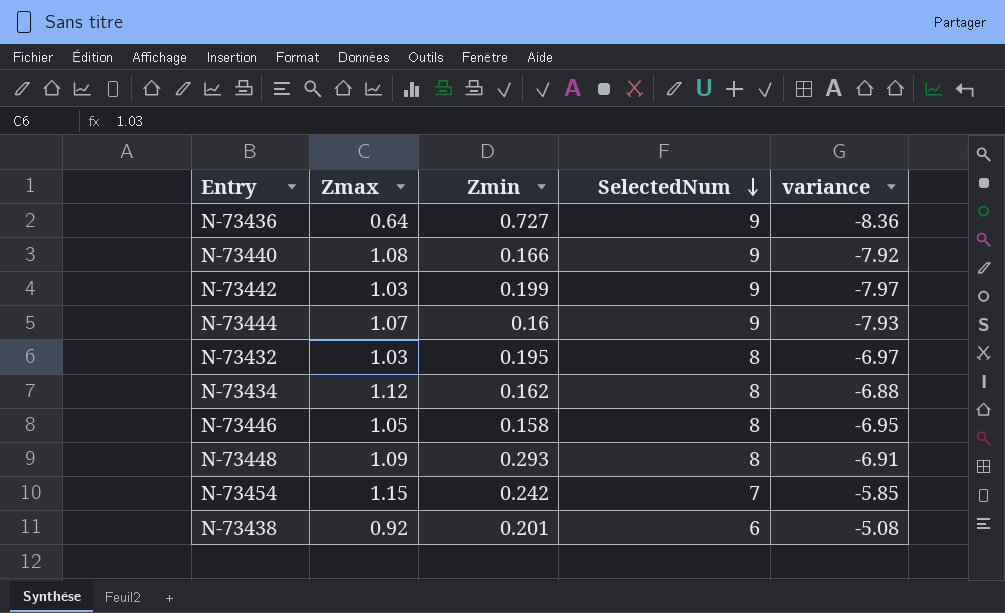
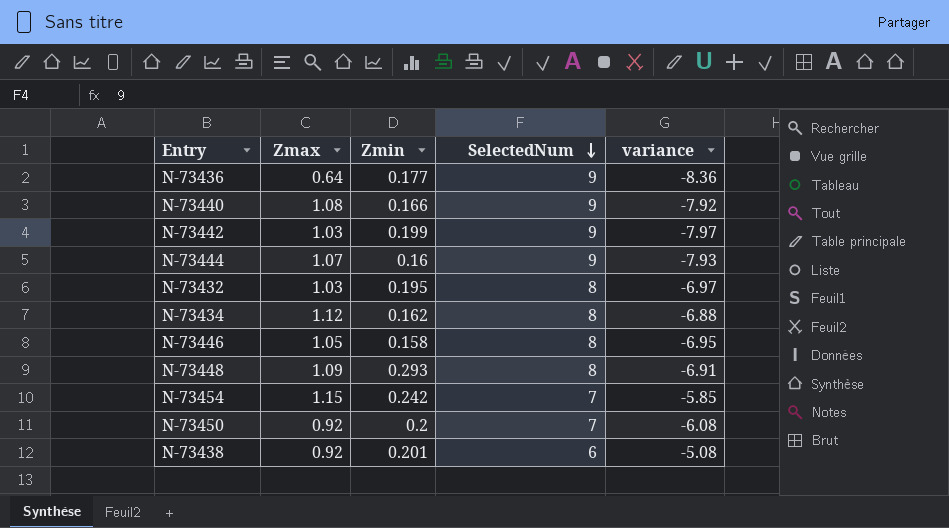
N-73436 | Zmin: 0.727 -> 0.177
row N-73450: none -> 0.92 | 0.2 | 7 | -6.08

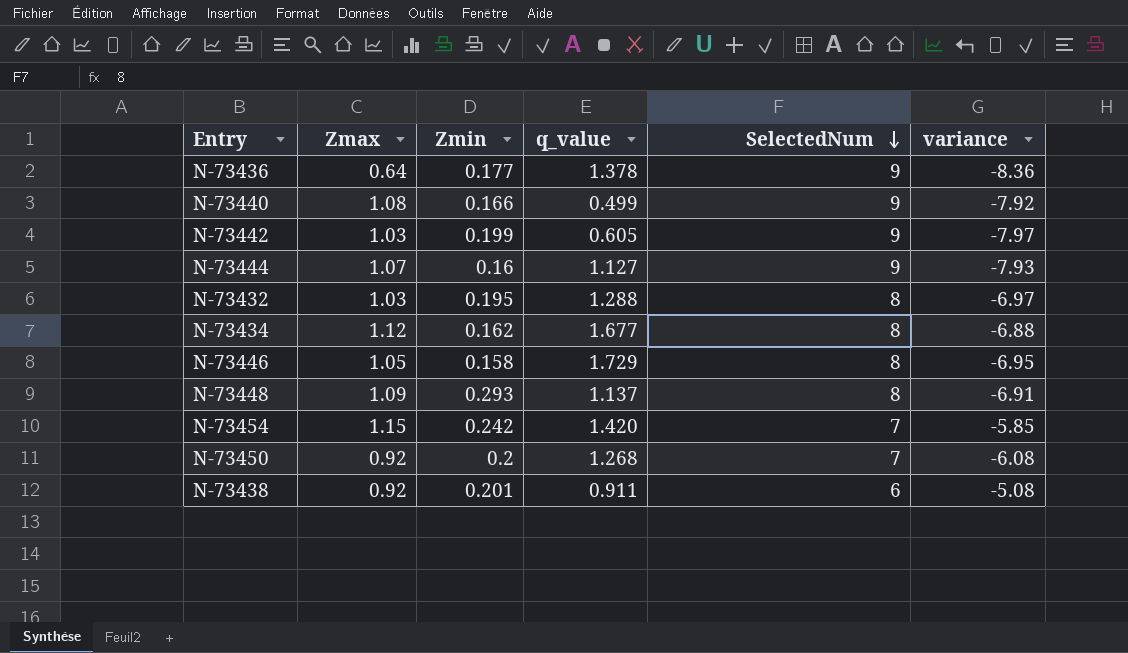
column q_value | position: none -> 4

